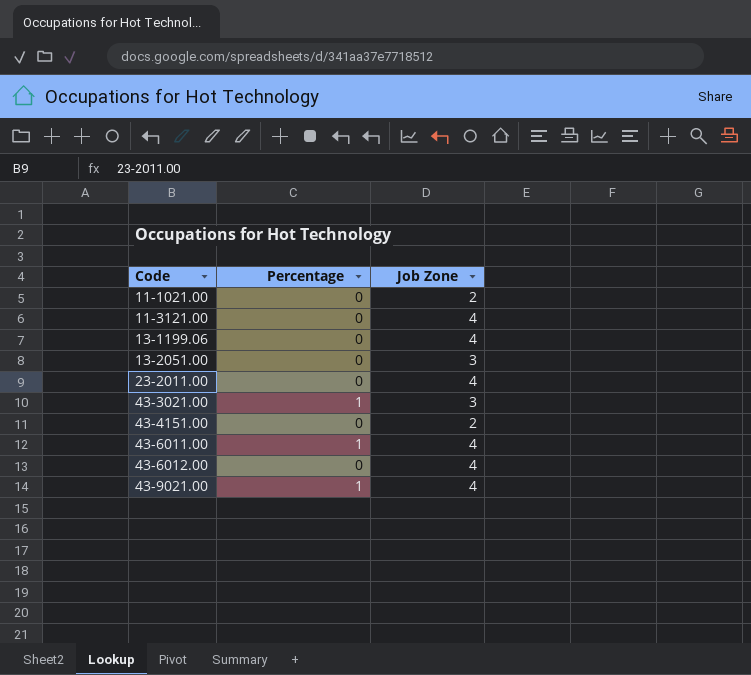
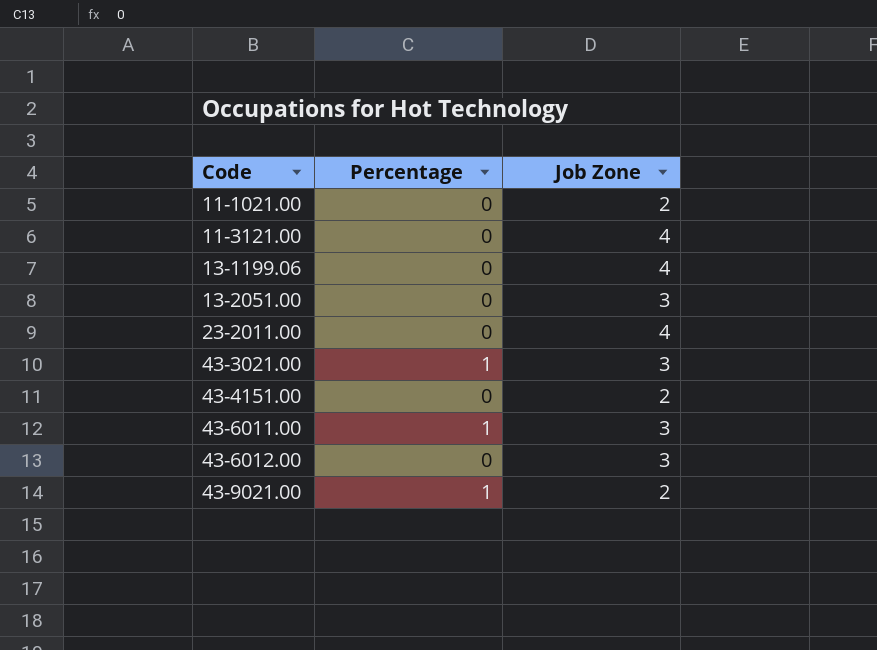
43-6011.00 | Job Zone: 4 -> 3
43-6012.00 | Job Zone: 4 -> 3
43-9021.00 | Job Zone: 4 -> 2

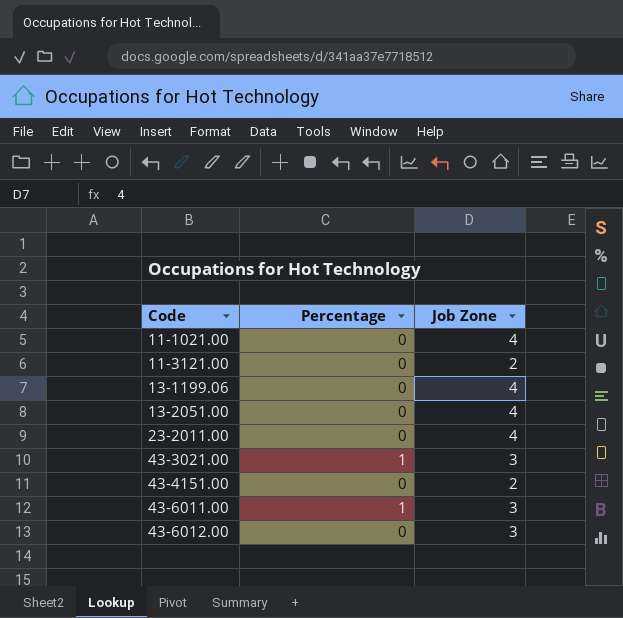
row 43-9021.00: 1 | 2 -> none
11-1021.00 | Job Zone: 2 -> 4
11-3121.00 | Job Zone: 4 -> 2
13-2051.00 | Job Zone: 3 -> 4

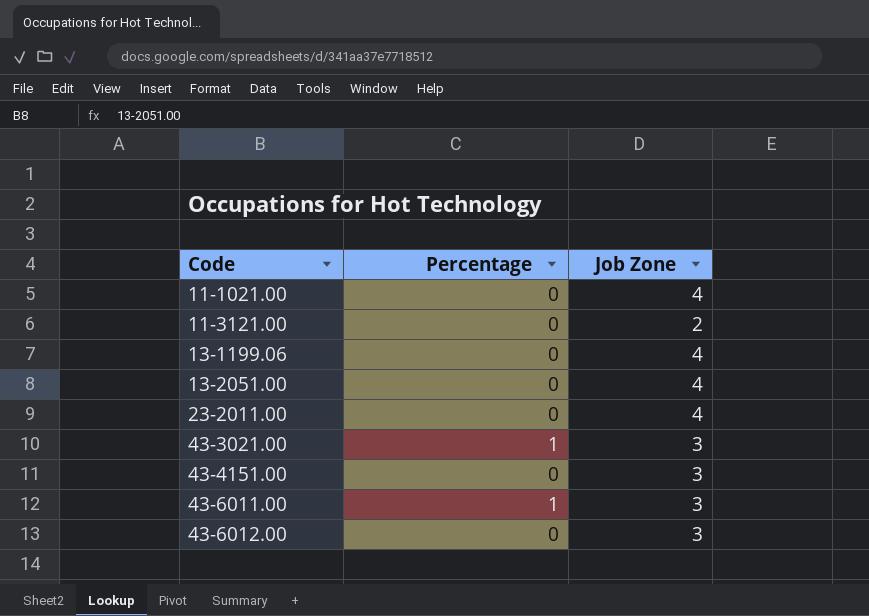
43-4151.00 | Job Zone: 2 -> 3

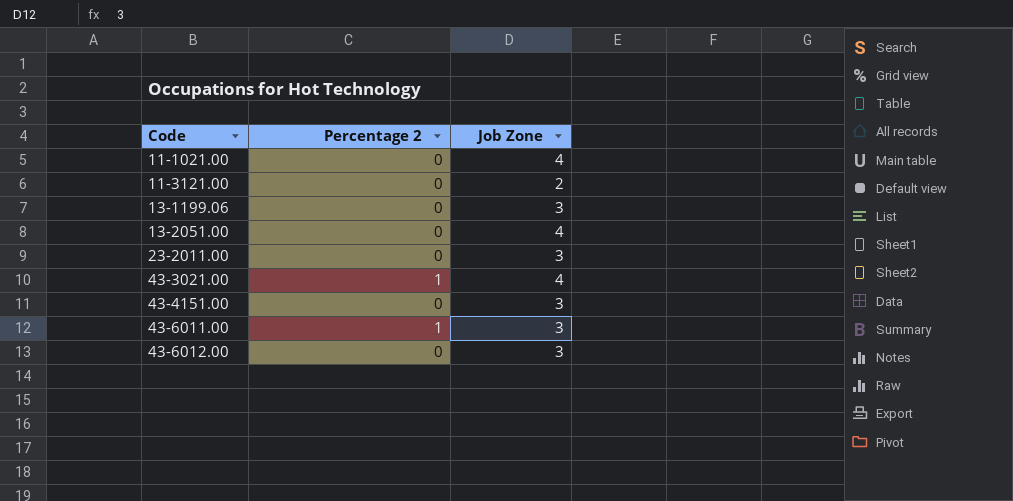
column name: Percentage -> Percentage 2
13-1199.06 | Job Zone: 4 -> 3
23-2011.00 | Job Zone: 4 -> 3
43-3021.00 | Job Zone: 3 -> 4

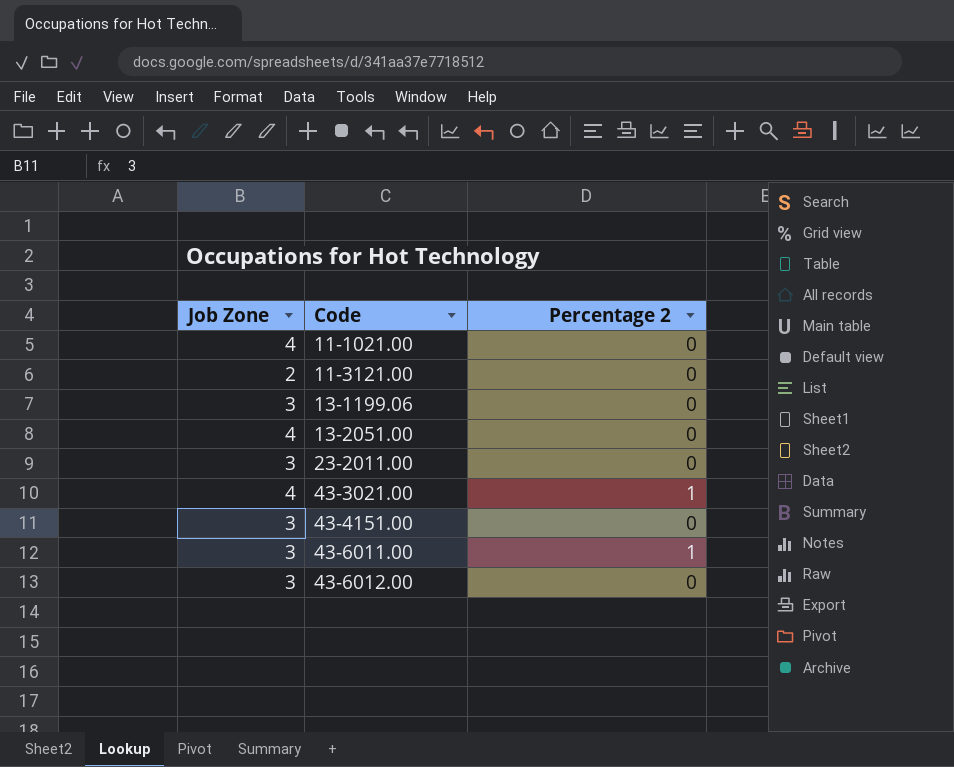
column Job Zone | position: 3 -> 1

